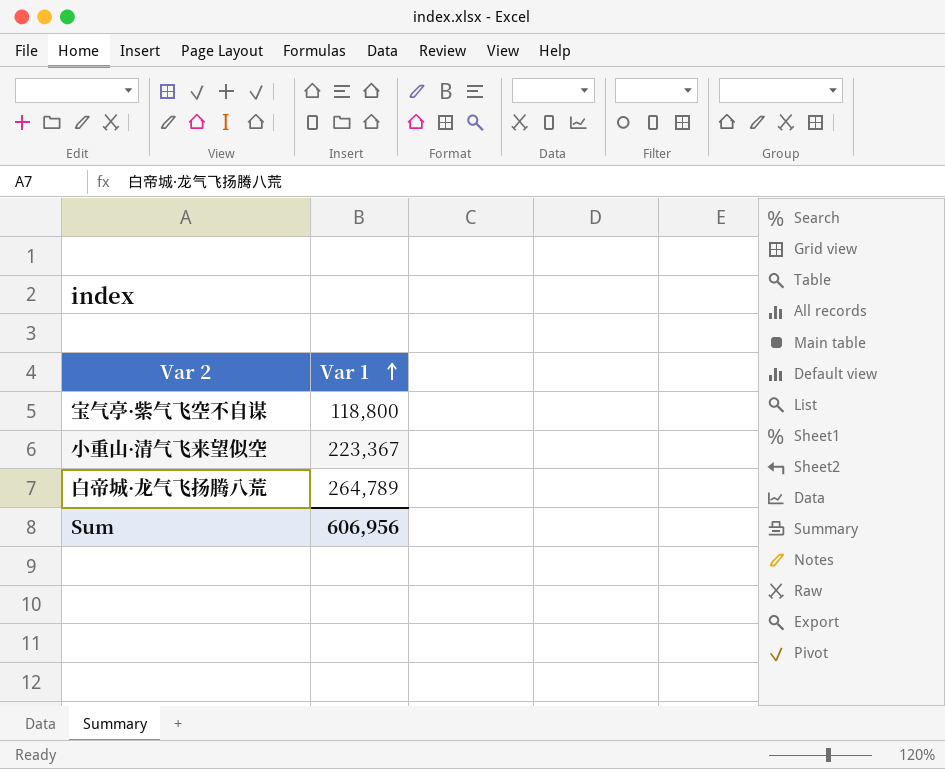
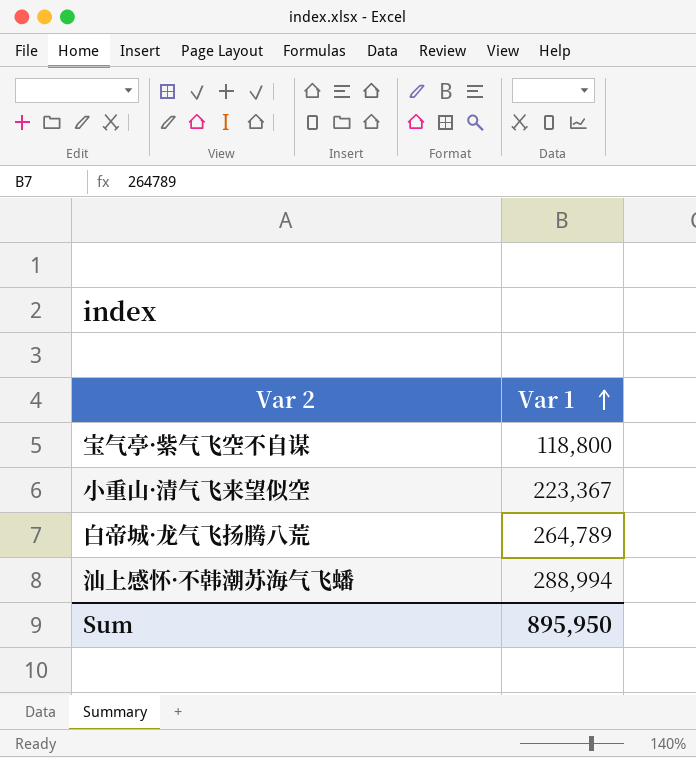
row 汕上感怀·不韩潮苏海气飞蟠: none -> 288,994
Sum | Var 1: 606,956 -> 895,950

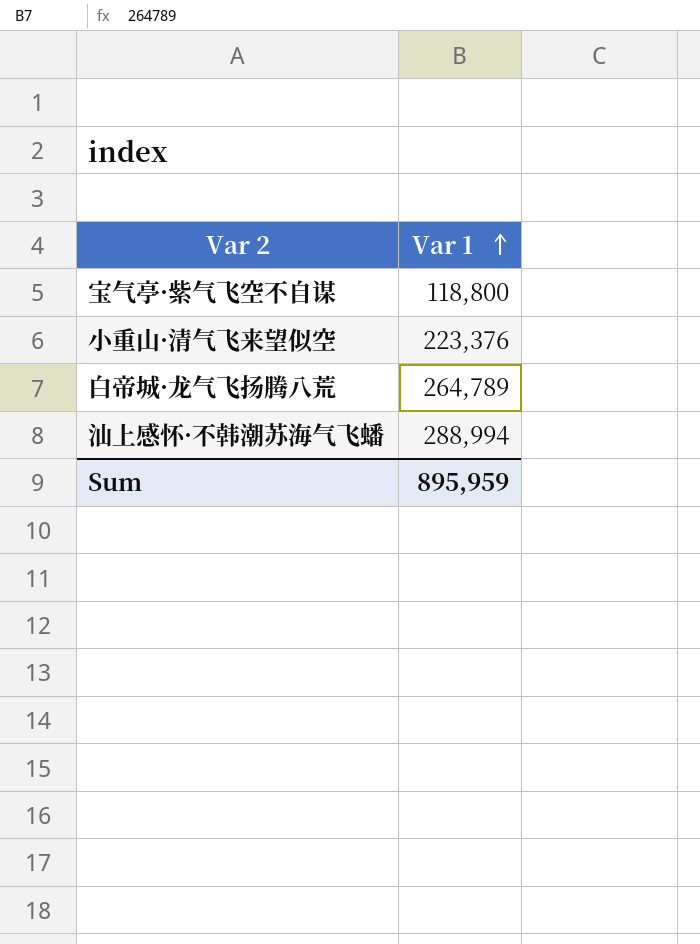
小重山·清气飞来望似空 | Var 1: 223,367 -> 223,376
Sum | Var 1: 895,950 -> 895,959

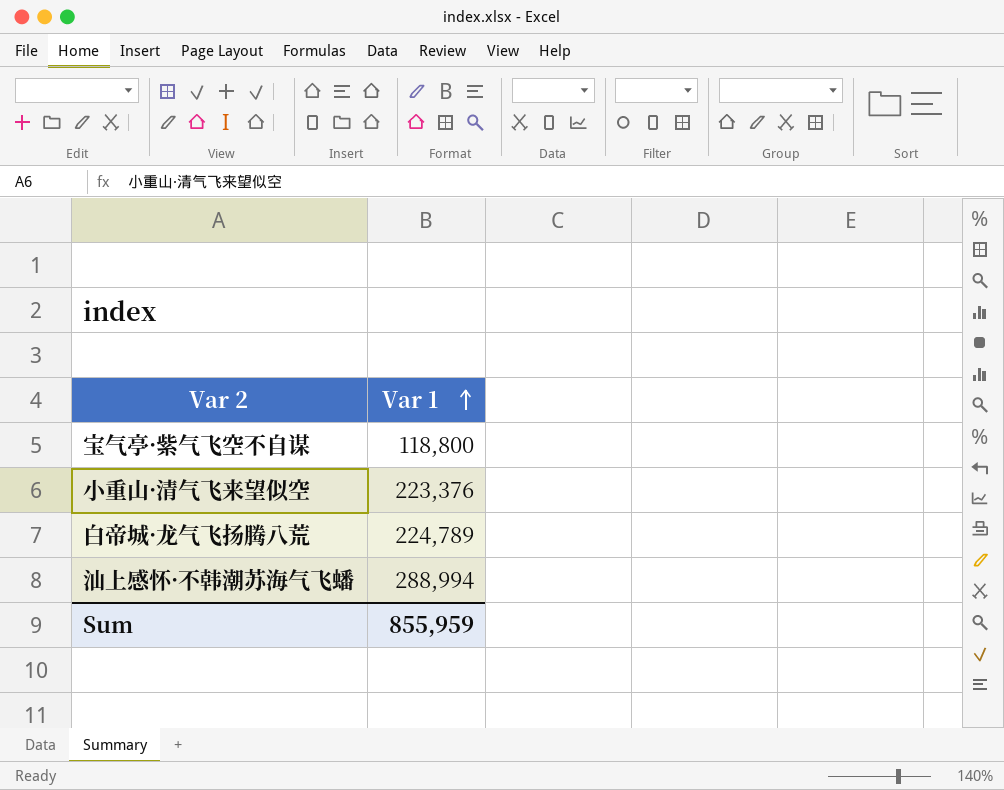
白帝城·龙气飞扬腾八荒 | Var 1: 264,789 -> 224,789
Sum | Var 1: 895,959 -> 855,959

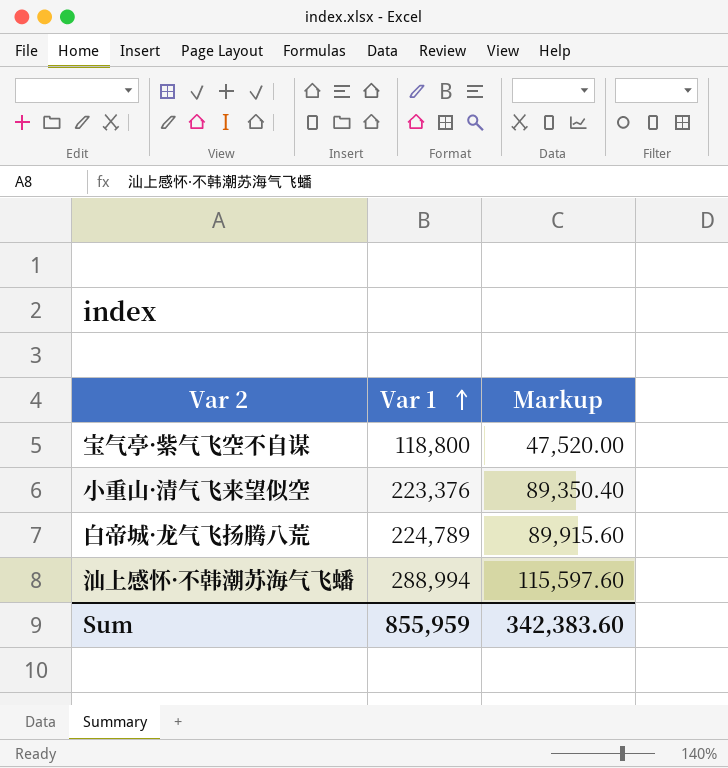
column Markup | formula: none -> [Var 1] * 0.4

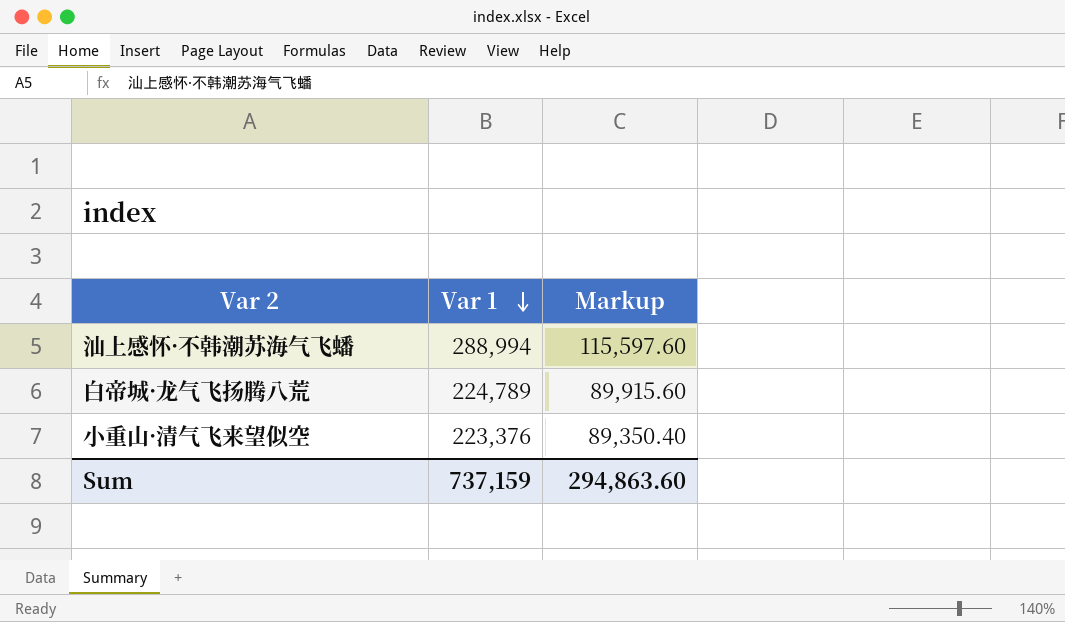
row order: Var 1 ascending -> Var 1 descending
row 宝气亭·紫气飞空不自谋: 118,800 | 47,520.00 -> none
Sum | Var 1: 855,959 -> 737,159
Sum | Markup: 342,383.60 -> 294,863.60

